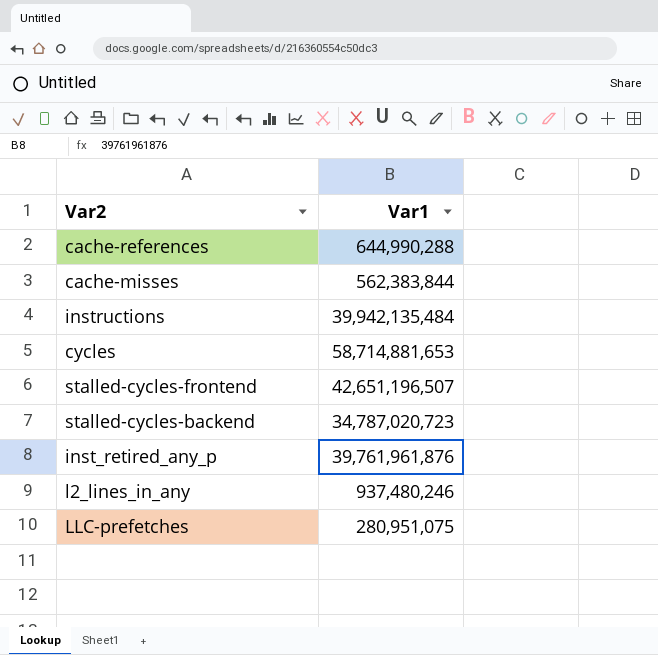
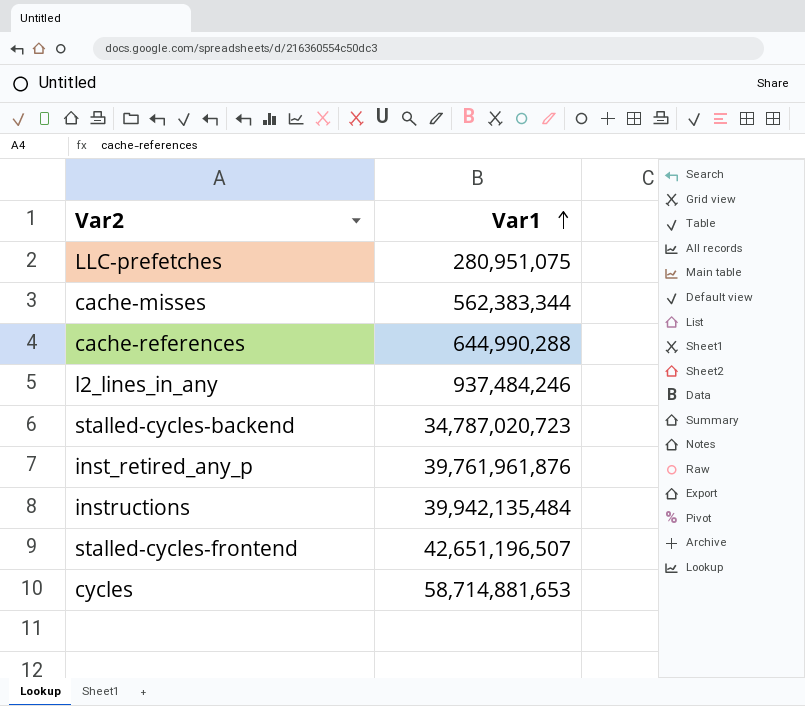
row order: none -> Var1 ascending
cache-misses | Var1: 562,383,844 -> 562,383,344
l2_lines_in_any | Var1: 937,480,246 -> 937,484,246

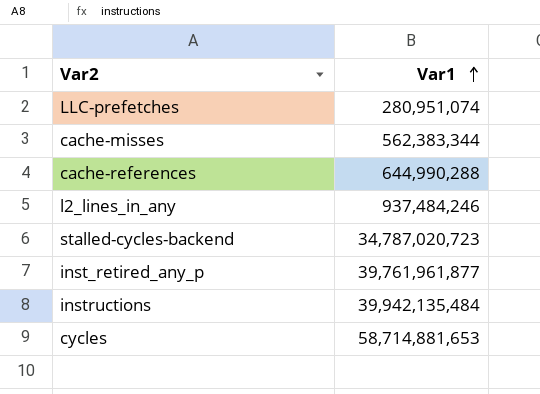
row stalled-cycles-frontend: 42,651,196,507 -> none
LLC-prefetches | Var1: 280,951,075 -> 280,951,074
inst_retired_any_p | Var1: 39,761,961,876 -> 39,761,961,877

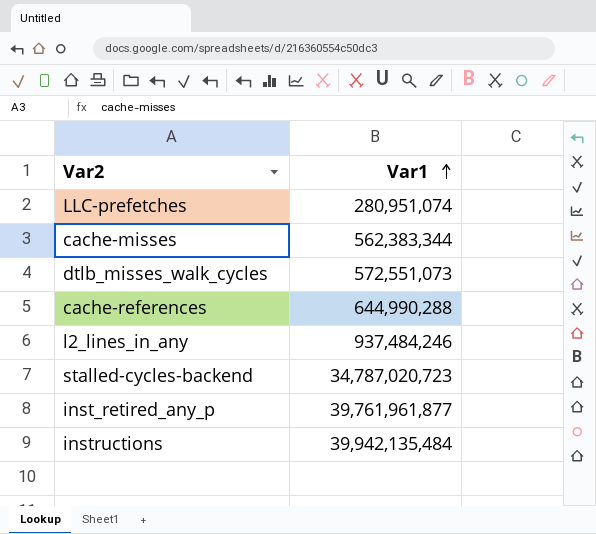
row cycles: 58,714,881,653 -> none
row dtlb_misses_walk_cycles: none -> 572,551,073

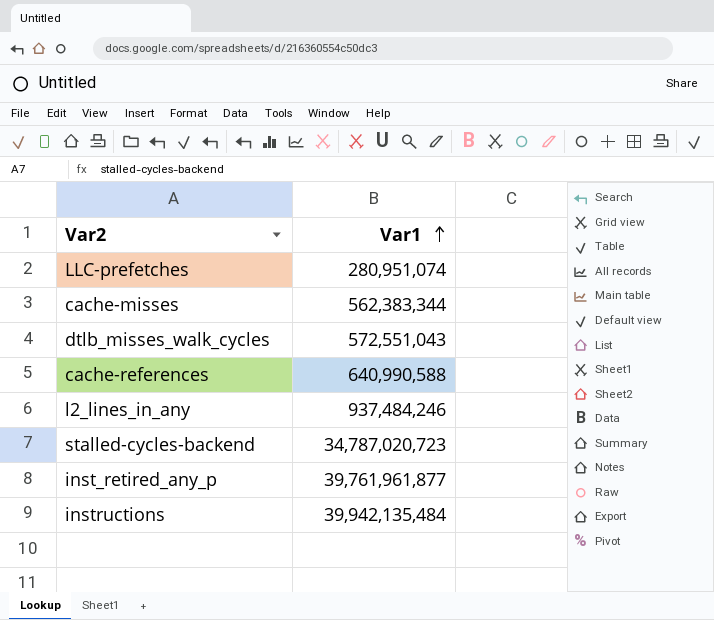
dtlb_misses_walk_cycles | Var1: 572,551,073 -> 572,551,043
cache-references | Var1: 644,990,288 -> 640,990,588

